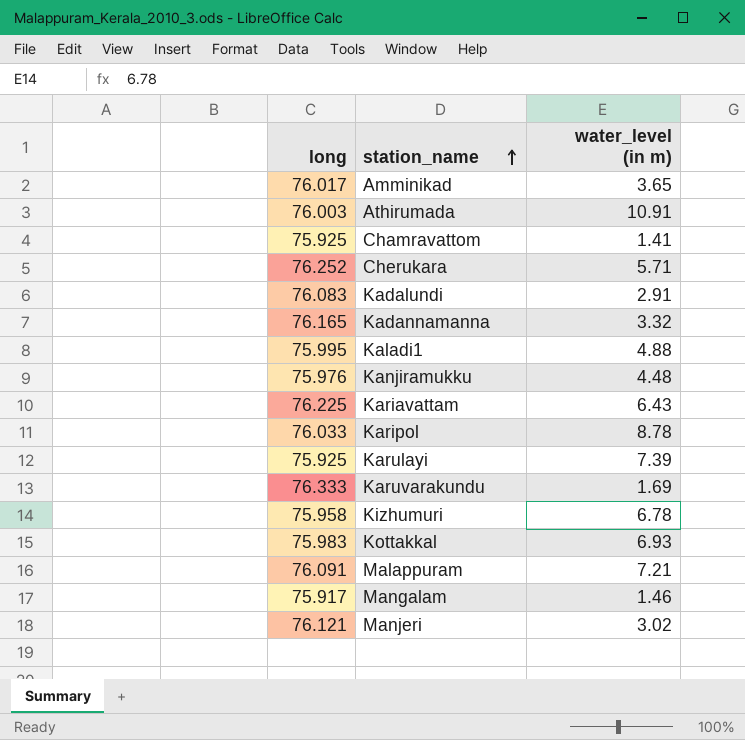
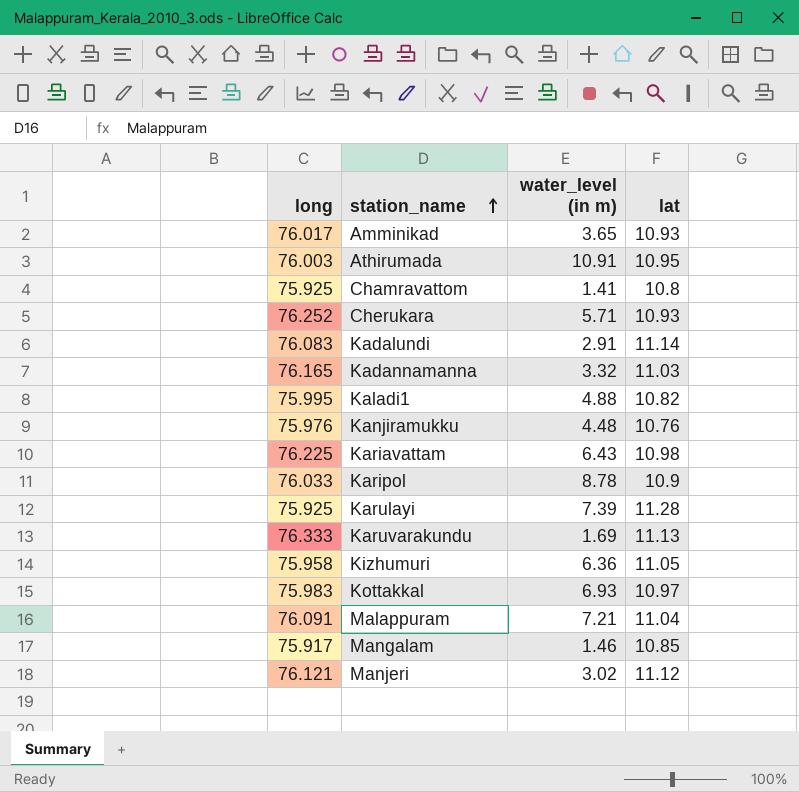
column lat | position: none -> 4
Kizhumuri | water_level (in m): 6.78 -> 6.36

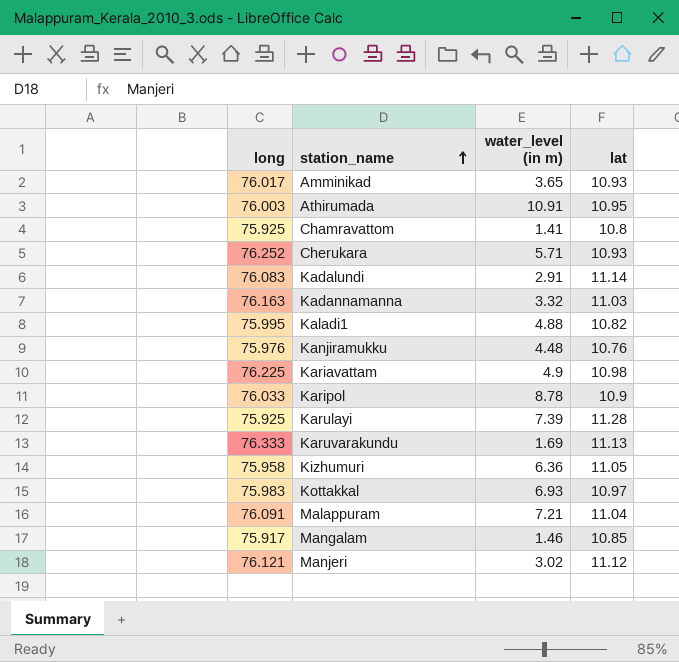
Kadannamanna | long: 76.165 -> 76.163
Kariavattam | water_level (in m): 6.43 -> 4.9

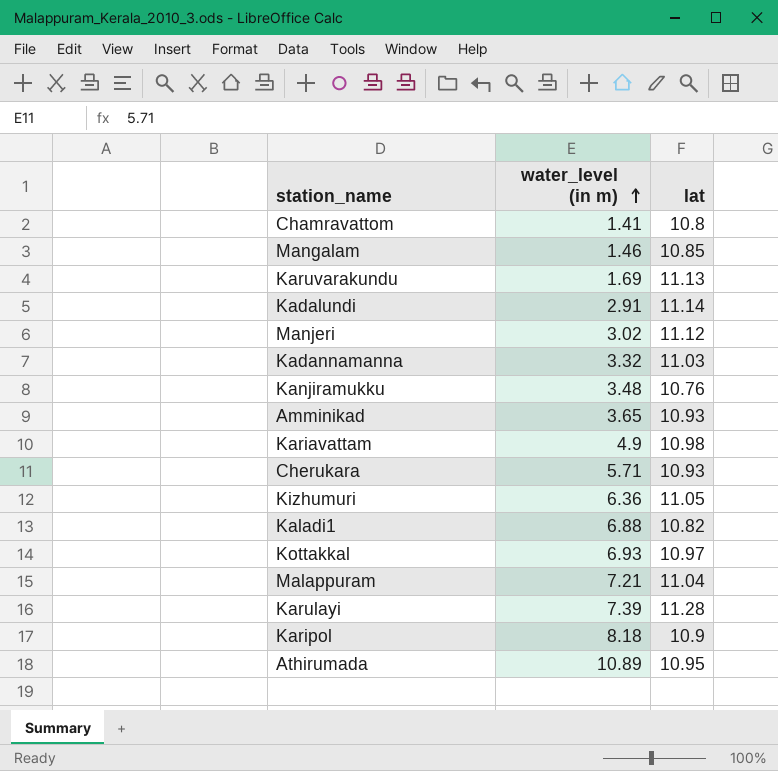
row order: station_name ascending -> water_level (in m) ascending
column long | position: 1 -> none
Kanjiramukku | water_level (in m): 4.48 -> 3.48
Kaladi1 | water_level (in m): 4.88 -> 6.88
Karipol | water_level (in m): 8.78 -> 8.18
Athirumada | water_level (in m): 10.91 -> 10.89

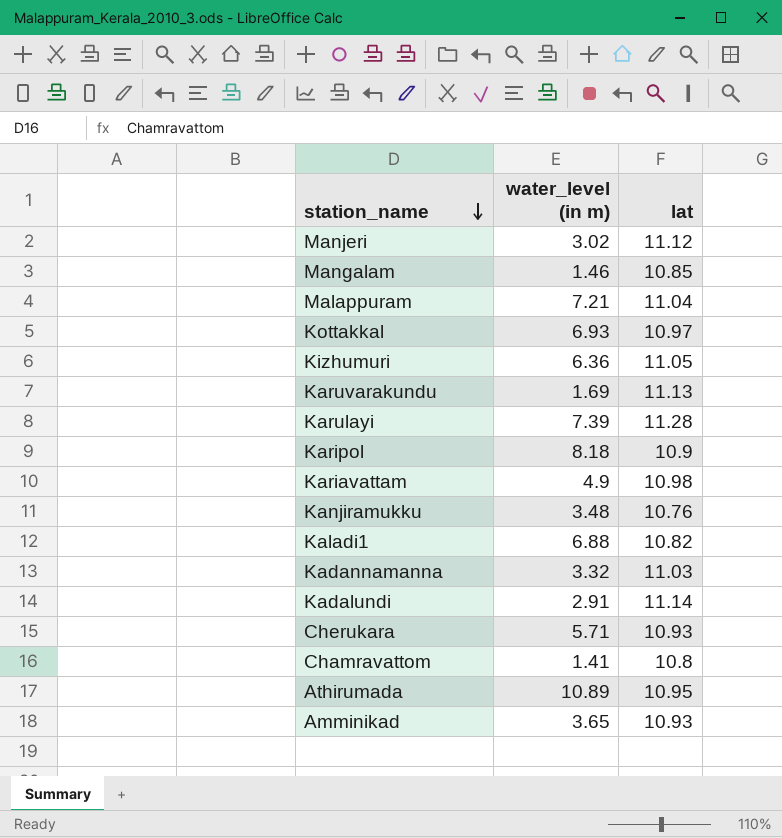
row order: water_level (in m) ascending -> station_name descending

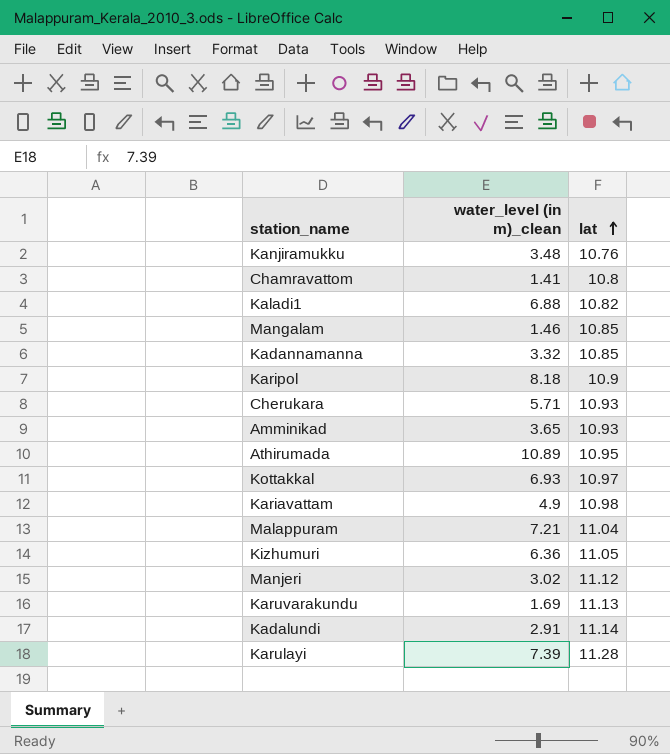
row order: station_name descending -> lat ascending
column name: water_level (in m) -> water_level (in m)_clean
Kadannamanna | lat: 11.03 -> 10.85

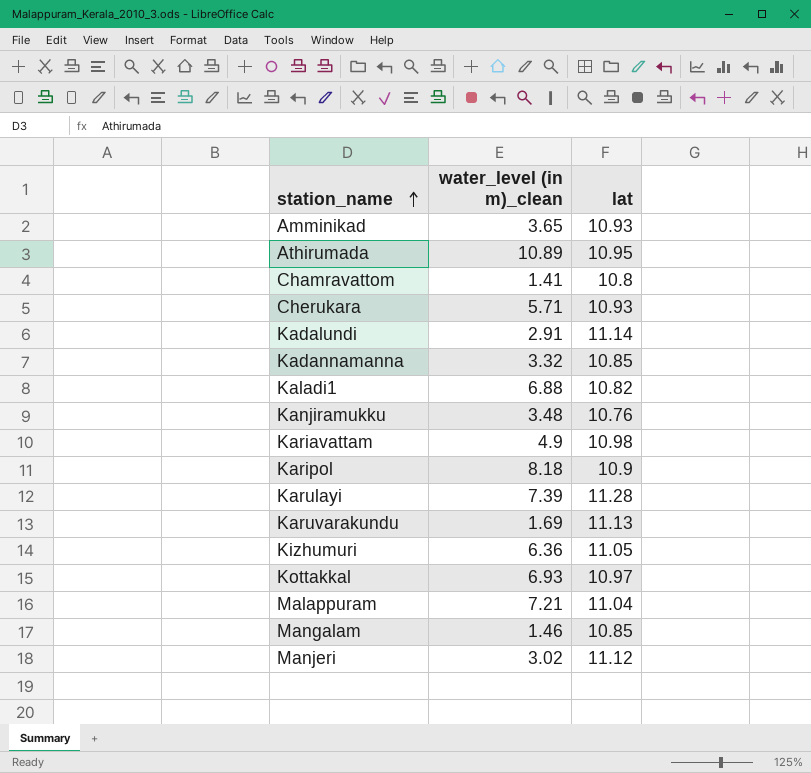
row order: lat ascending -> station_name ascending

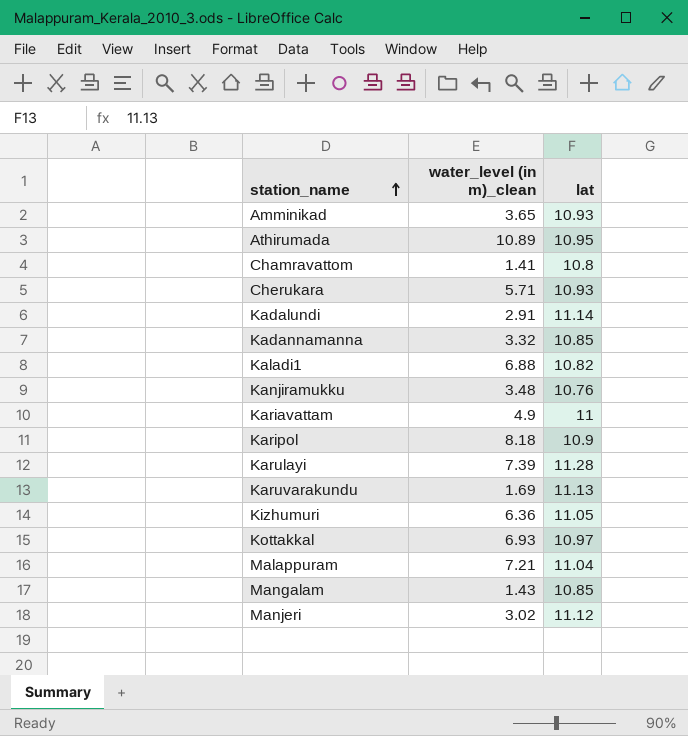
Kariavattam | lat: 10.98 -> 11
Mangalam | water_level (in m)_clean: 1.46 -> 1.43

